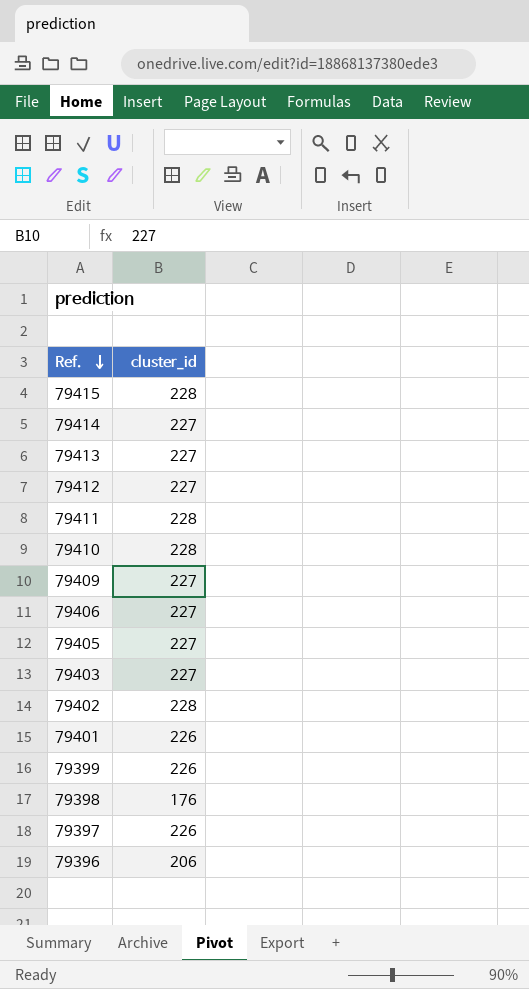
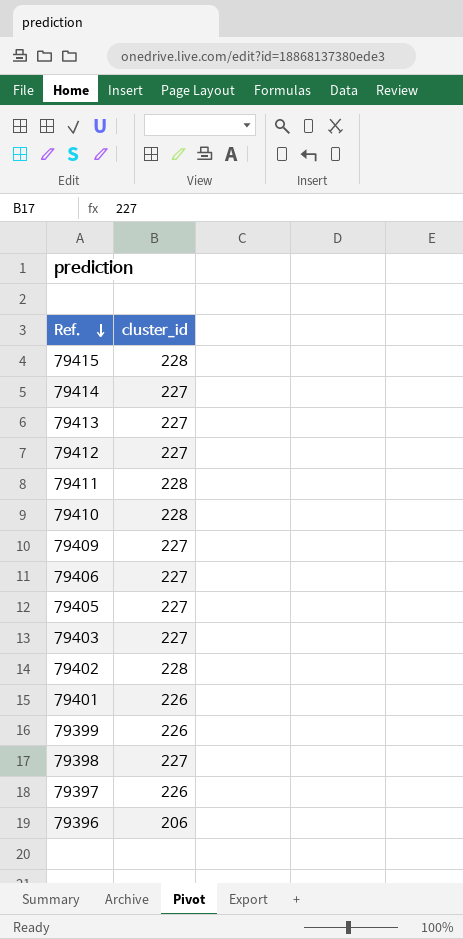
79398 | cluster_id: 176 -> 227

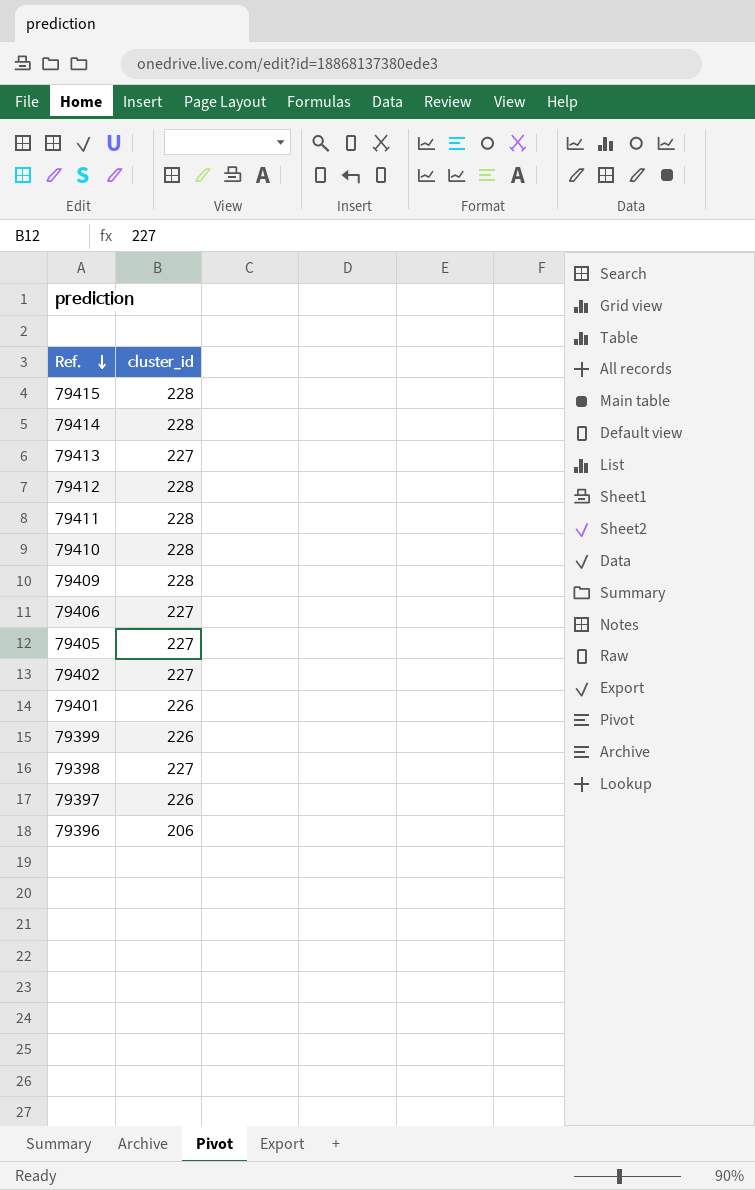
row 79403: 227 -> none
79414 | cluster_id: 227 -> 228
79412 | cluster_id: 227 -> 228
79409 | cluster_id: 227 -> 228
79402 | cluster_id: 228 -> 227

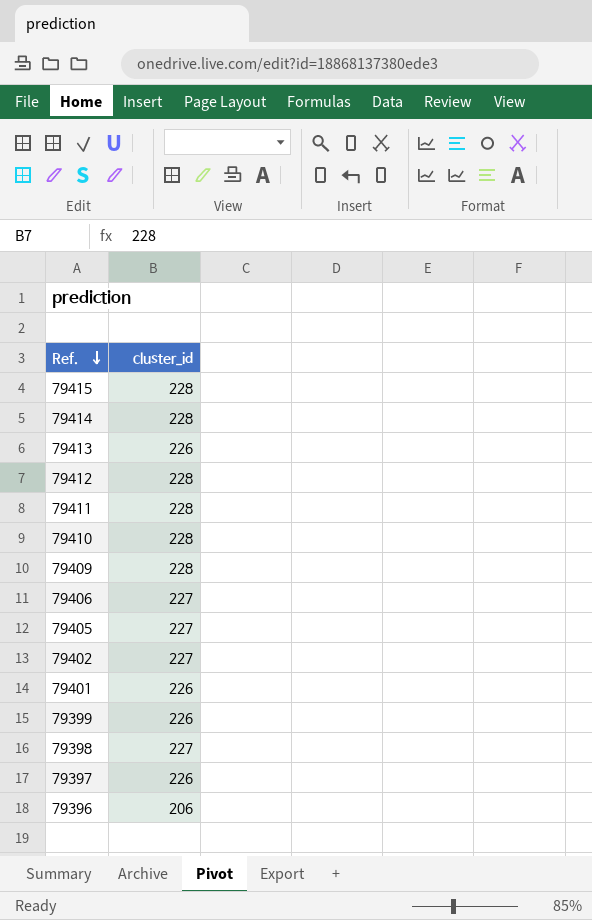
79413 | cluster_id: 227 -> 226

